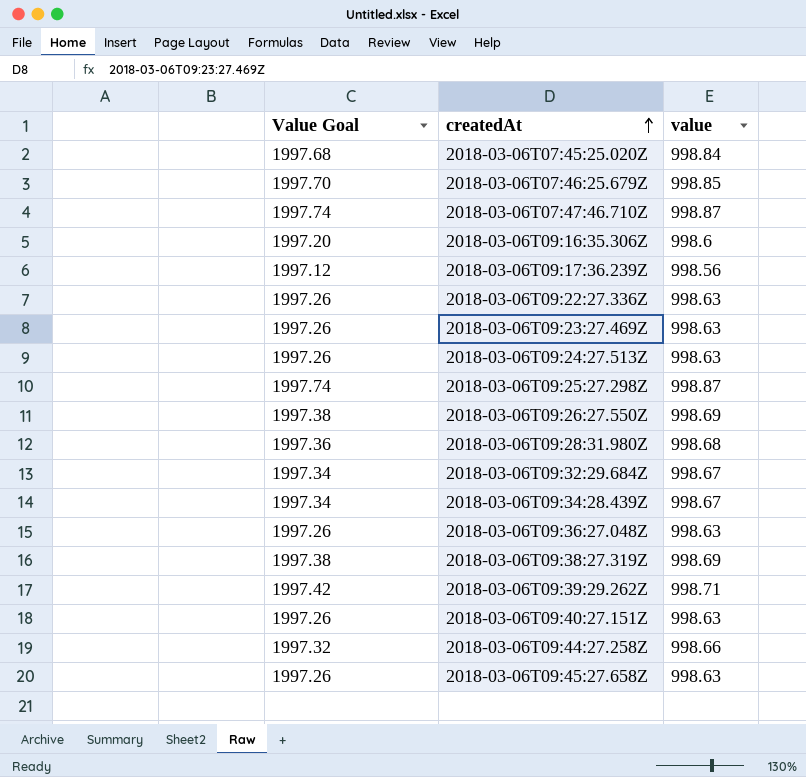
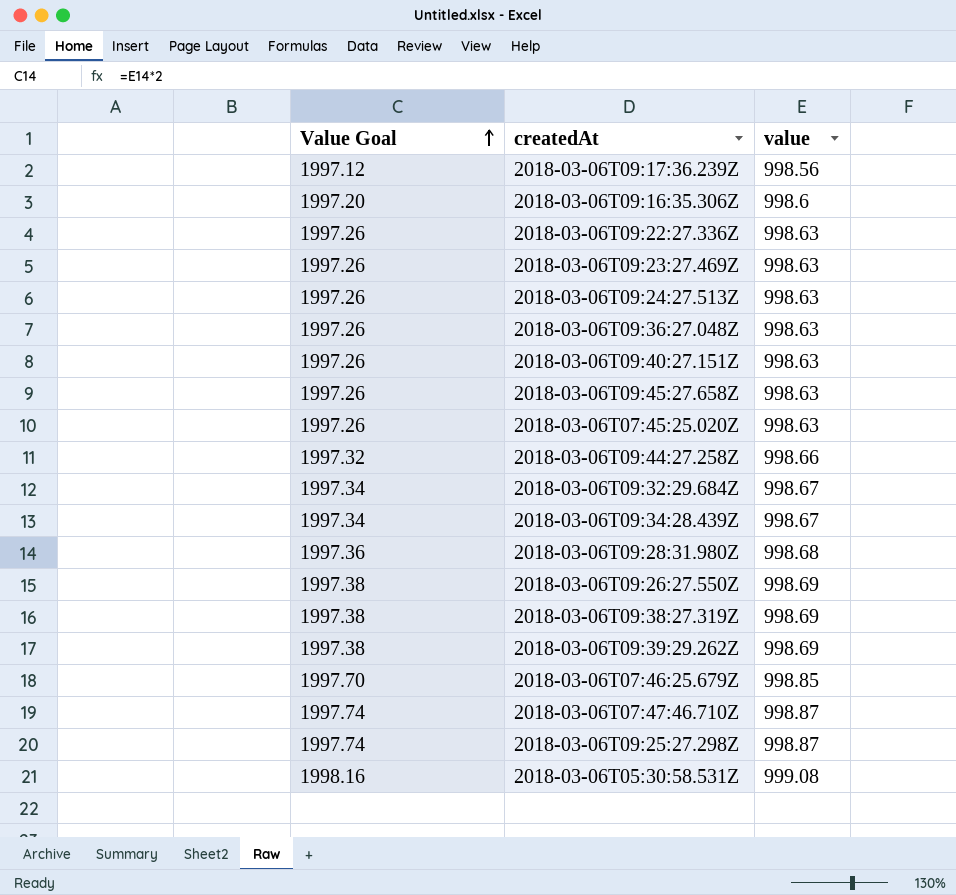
row order: createdAt ascending -> Value Goal ascending
2018-03-06T07:45:25.020Z | Value Goal: 1997.68 -> 1997.26
2018-03-06T07:45:25.020Z | value: 998.84 -> 998.63
2018-03-06T09:39:29.262Z | Value Goal: 1997.42 -> 1997.38
2018-03-06T09:39:29.262Z | value: 998.71 -> 998.69
row 2018-03-06T05:30:58.531Z: none -> 1998.16 | 999.08

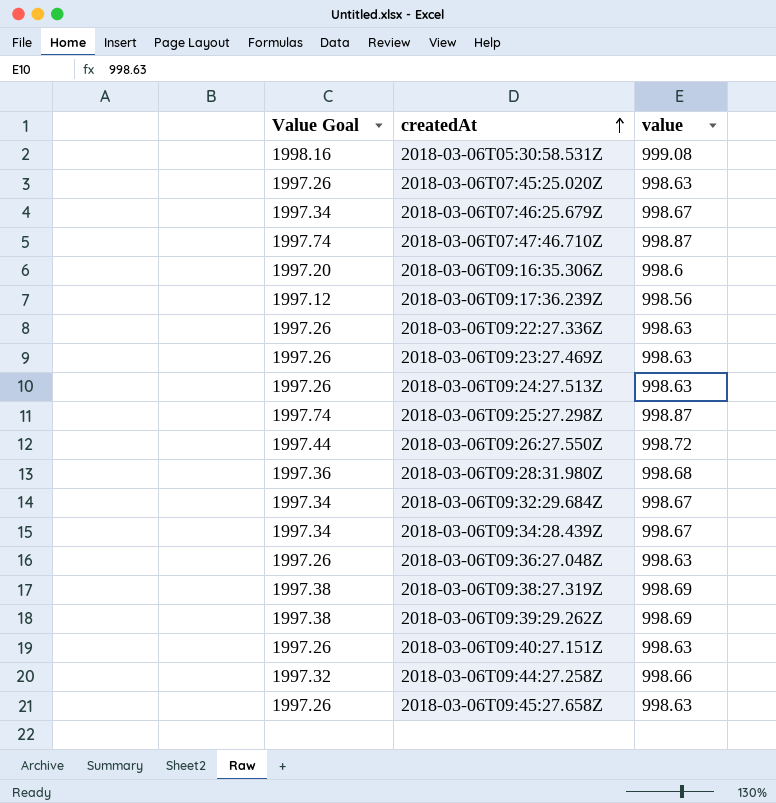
row order: Value Goal ascending -> createdAt ascending
2018-03-06T07:46:25.679Z | Value Goal: 1997.70 -> 1997.34
2018-03-06T07:46:25.679Z | value: 998.85 -> 998.67
2018-03-06T09:26:27.550Z | Value Goal: 1997.38 -> 1997.44
2018-03-06T09:26:27.550Z | value: 998.69 -> 998.72

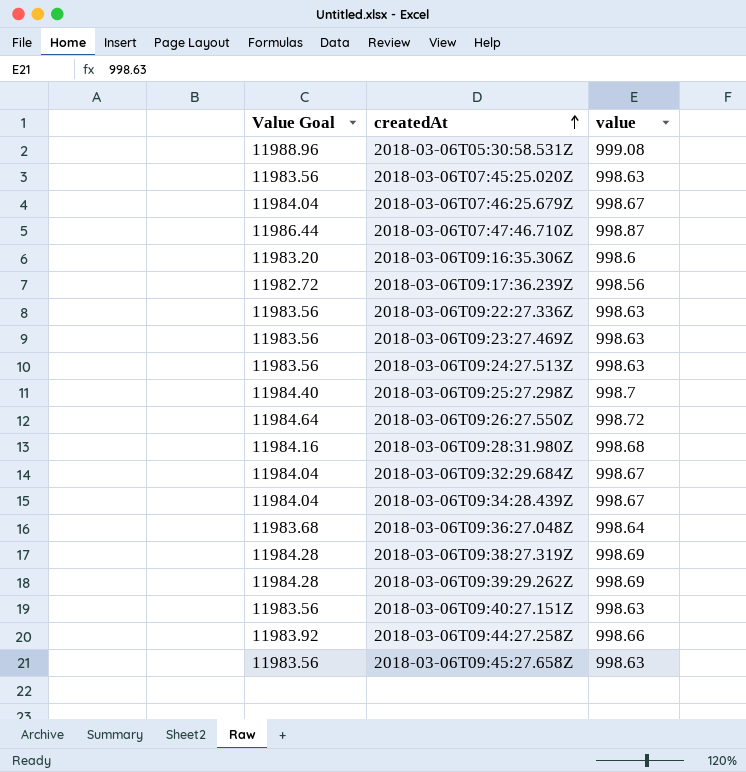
column Value Goal | formula: [value] * 2 -> [value] * 12
2018-03-06T09:25:27.298Z | value: 998.87 -> 998.7
2018-03-06T09:36:27.048Z | value: 998.63 -> 998.64

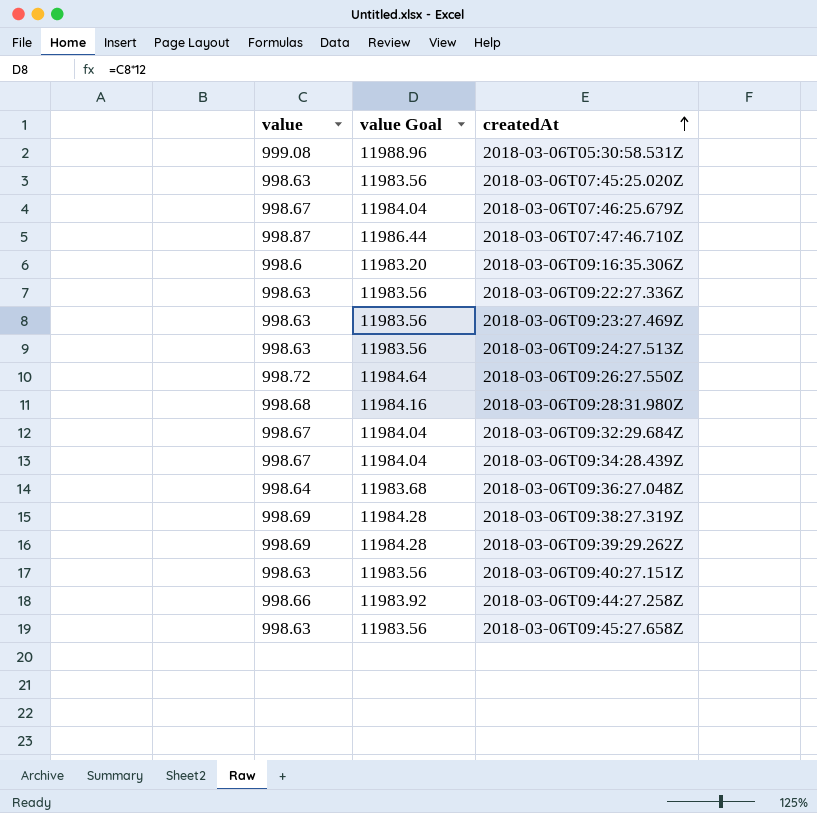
column value | position: 3 -> 1
column name: Value Goal -> value Goal
row 2018-03-06T09:17:36.239Z: 11982.72 | 998.56 -> none
row 2018-03-06T09:25:27.298Z: 11984.40 | 998.7 -> none

